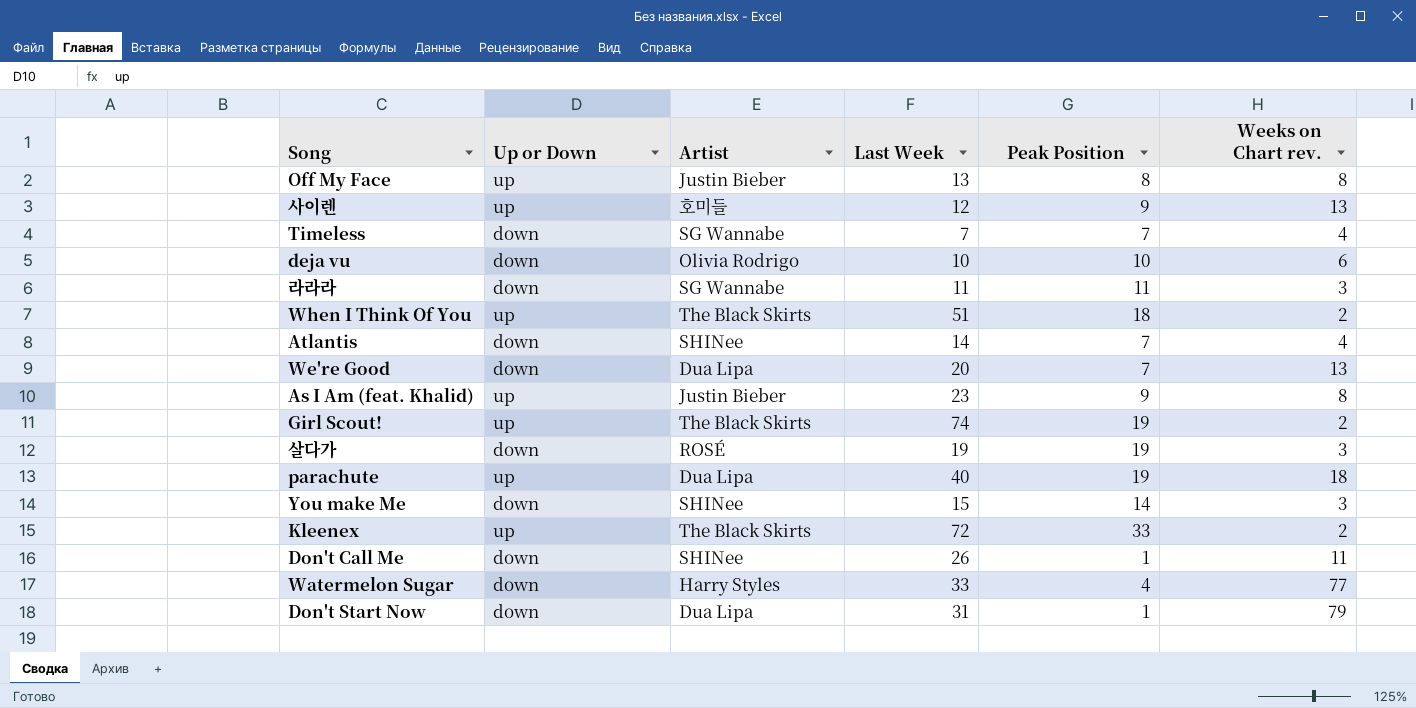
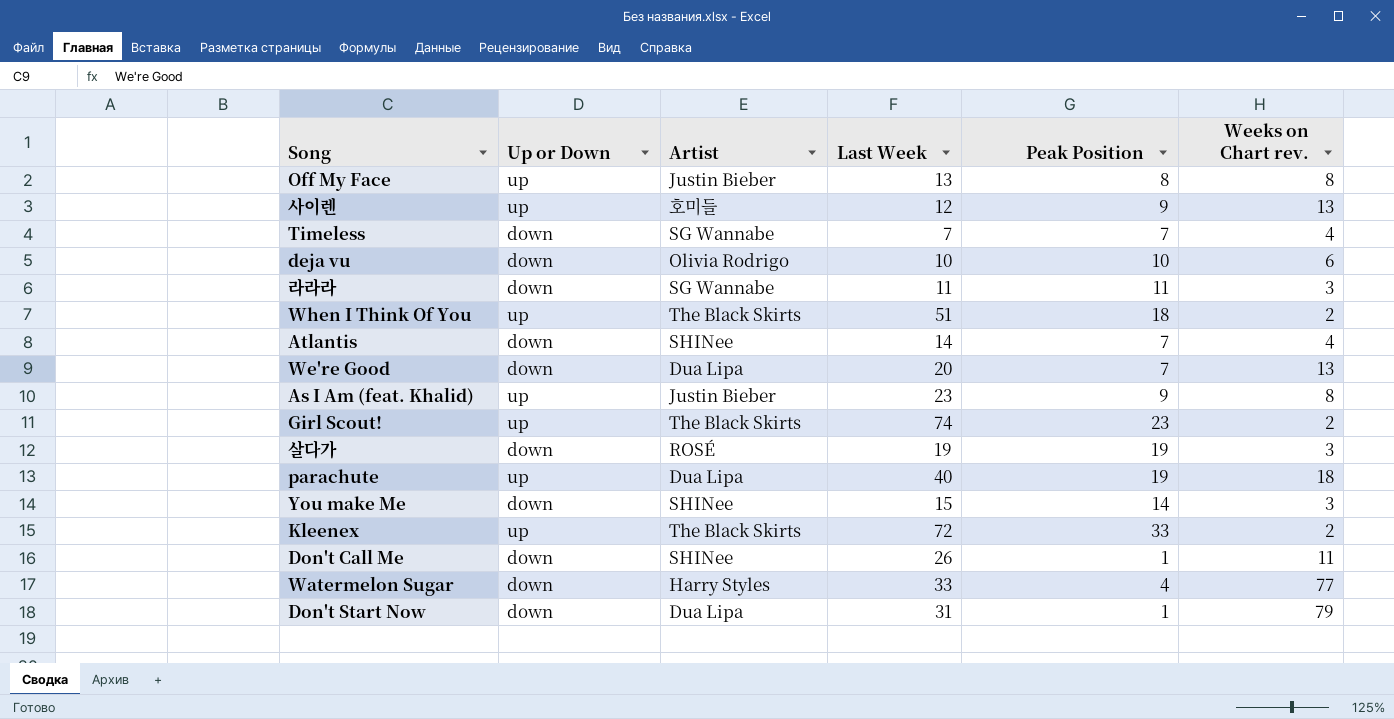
Girl Scout! | Peak Position: 19 -> 23

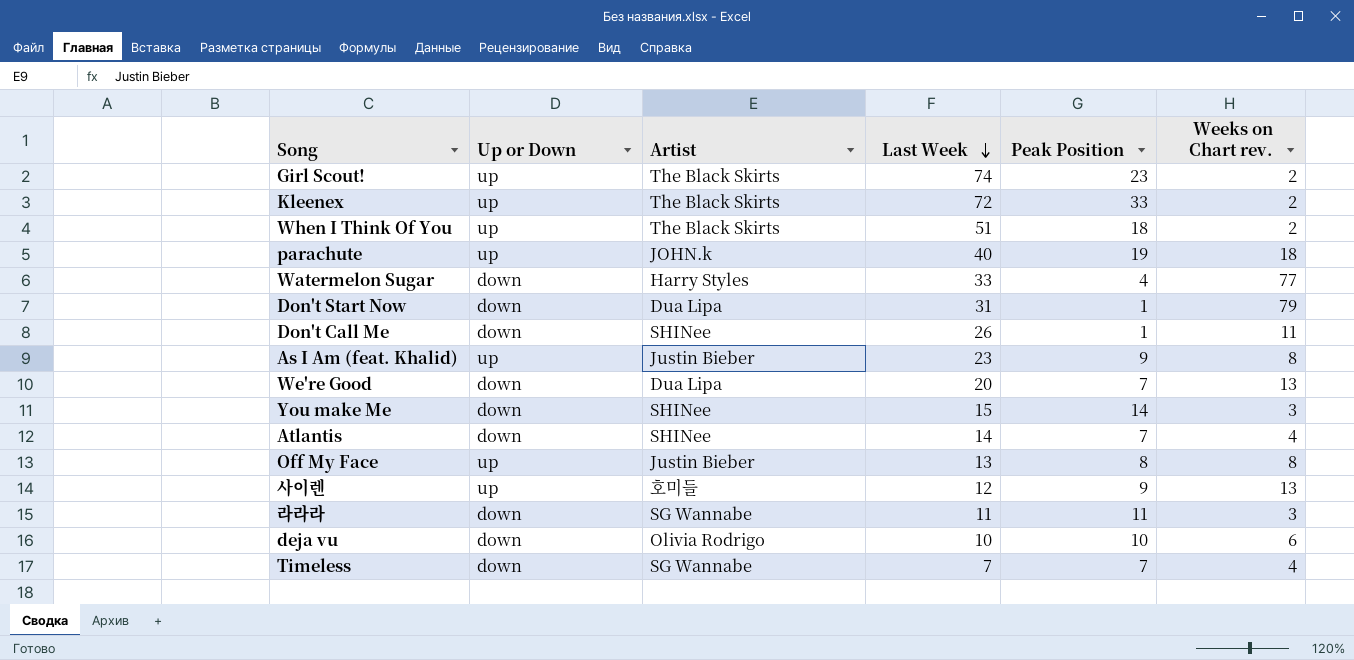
row order: none -> Last Week descending
row 살다가: down | ROSÉ | 19 | 19 | 3 -> none
parachute | Artist: Dua Lipa -> JOHN.k

